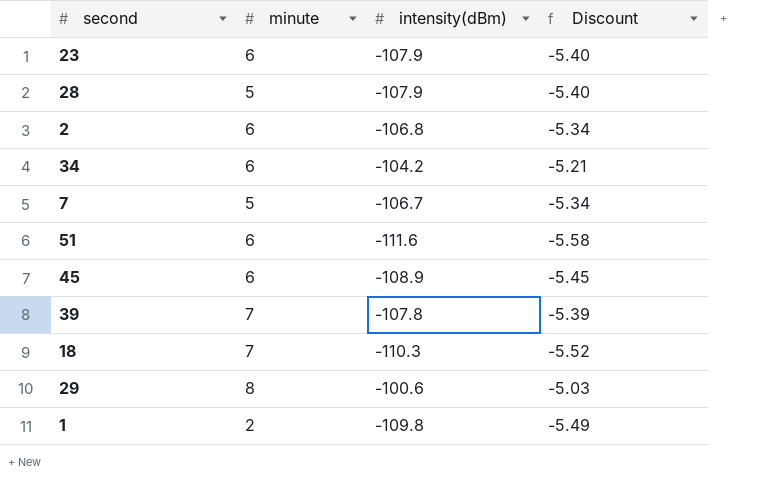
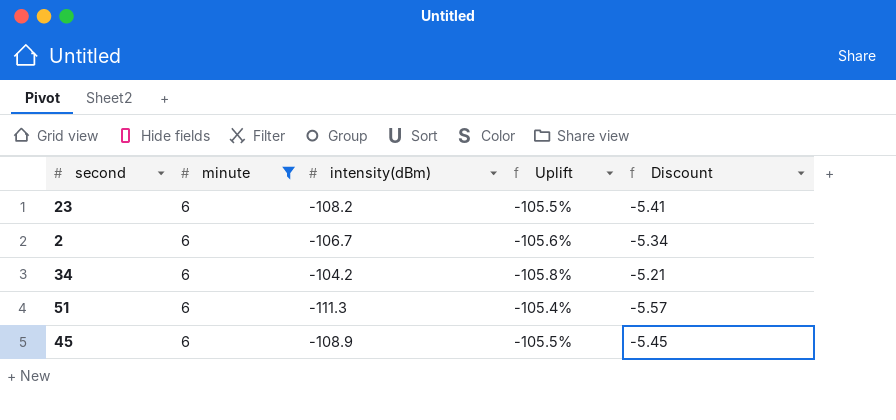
filter: none -> minute = 6
column Uplift | formula: none -> ([minute] - [intensity(dBm)]) / [intensity(dBm)]
23 | intensity(dBm): -107.9 -> -108.2
23 | Discount: -5.40 -> -5.41
2 | intensity(dBm): -106.8 -> -106.7
51 | intensity(dBm): -111.6 -> -111.3
51 | Discount: -5.58 -> -5.57

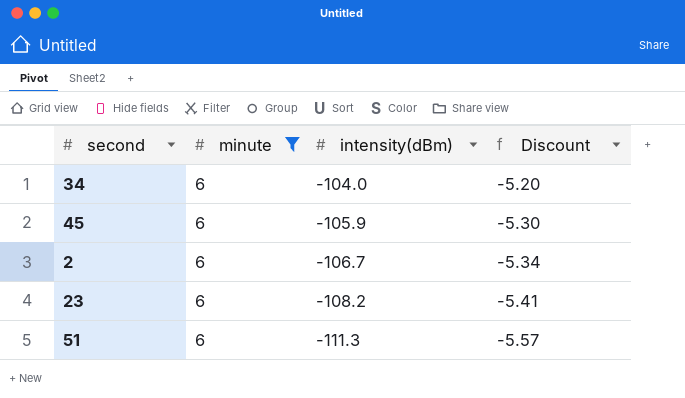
row order: none -> intensity(dBm) descending
column Uplift | formula: ([minute] - [intensity(dBm)]) / [intensity(dBm)] -> none
34 | intensity(dBm): -104.2 -> -104.0
34 | Discount: -5.21 -> -5.20
45 | intensity(dBm): -108.9 -> -105.9
45 | Discount: -5.45 -> -5.30

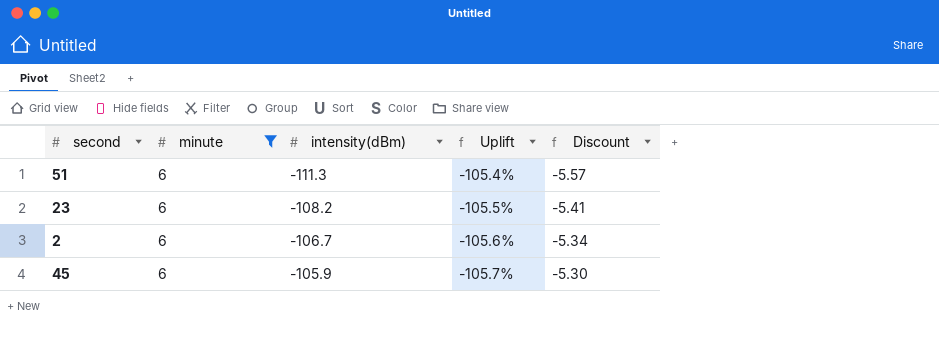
row order: intensity(dBm) descending -> intensity(dBm) ascending
column Uplift | formula: none -> ([minute] - [intensity(dBm)]) / [intensity(dBm)]
row 34: 6 | -104.0 | -5.20 -> none

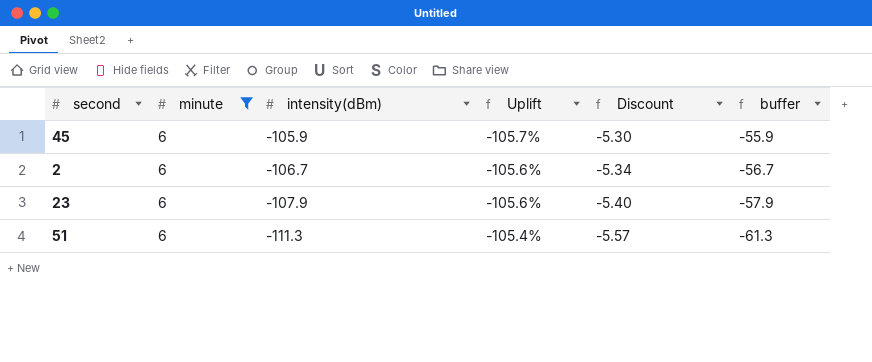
row order: intensity(dBm) ascending -> intensity(dBm) descending
column buffer | formula: none -> [intensity(dBm)] + 50
23 | intensity(dBm): -108.2 -> -107.9
23 | Uplift: -105.5% -> -105.6%
23 | Discount: -5.41 -> -5.40

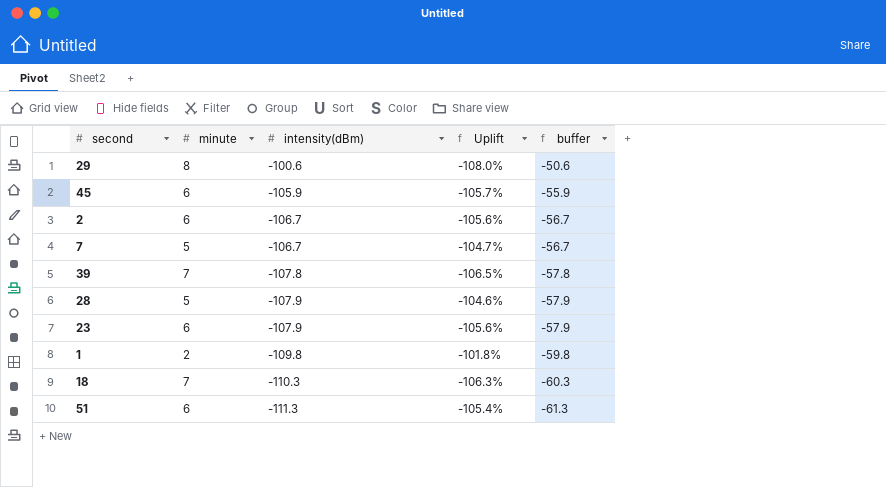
filter: minute = 6 -> none
column Discount | formula: [intensity(dBm)] * 0.05 -> none

